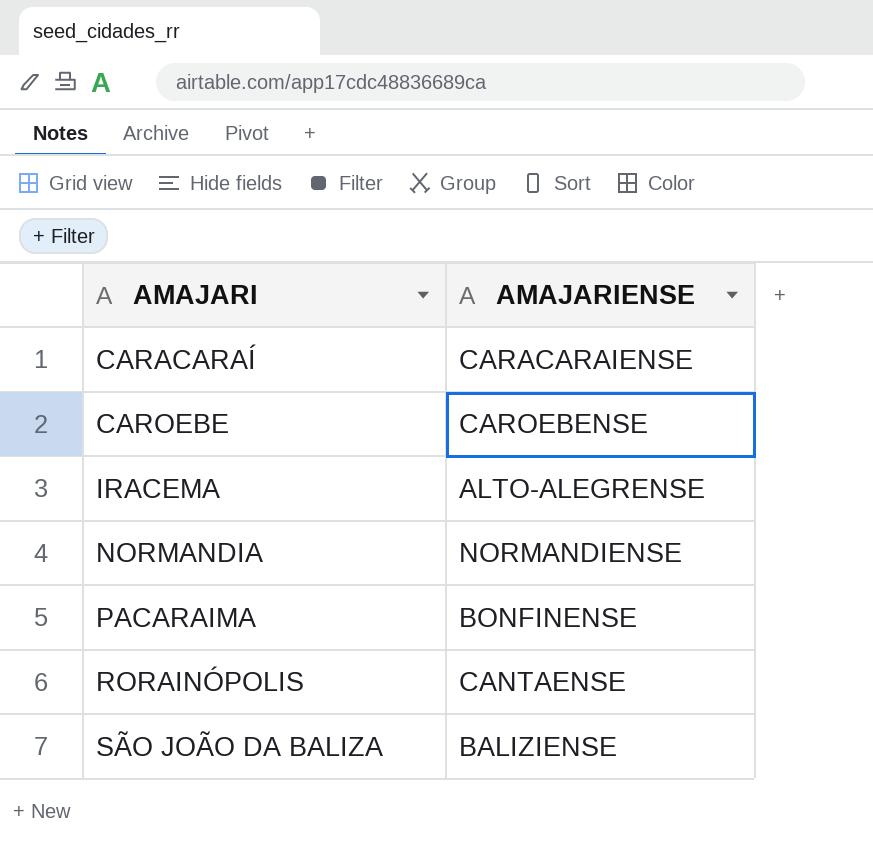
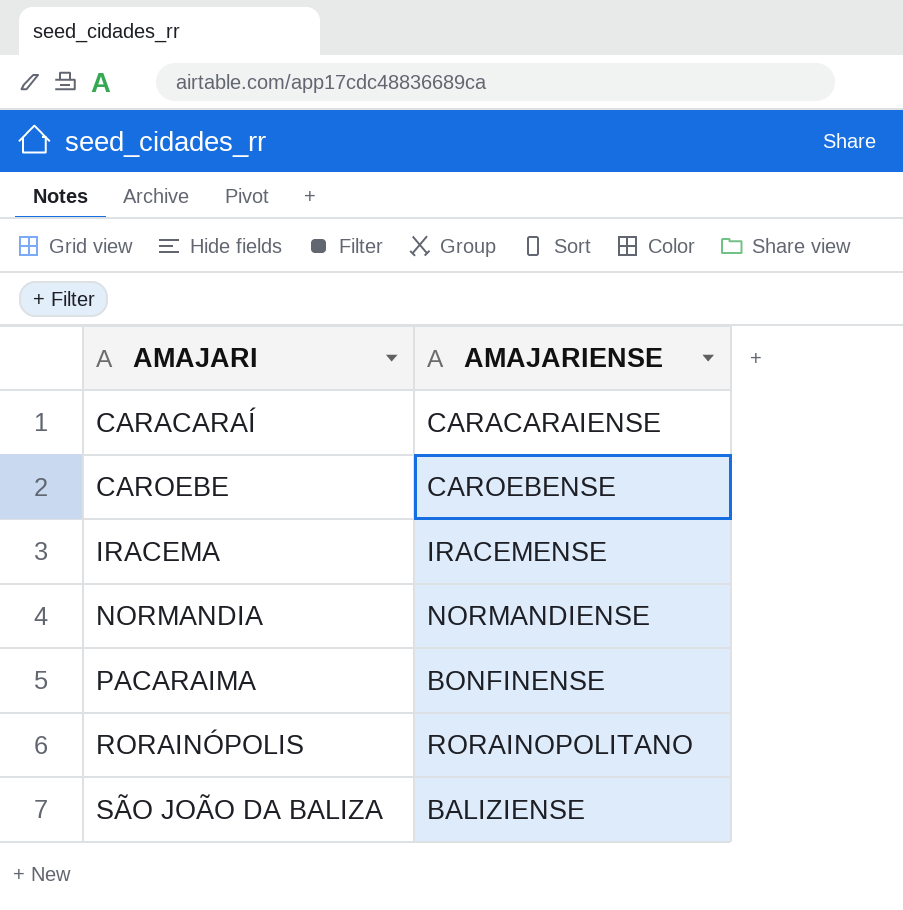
IRACEMA | AMAJARIENSE: ALTO-ALEGRENSE -> IRACEMENSE
RORAINÓPOLIS | AMAJARIENSE: CANTAENSE -> RORAINOPOLITANO

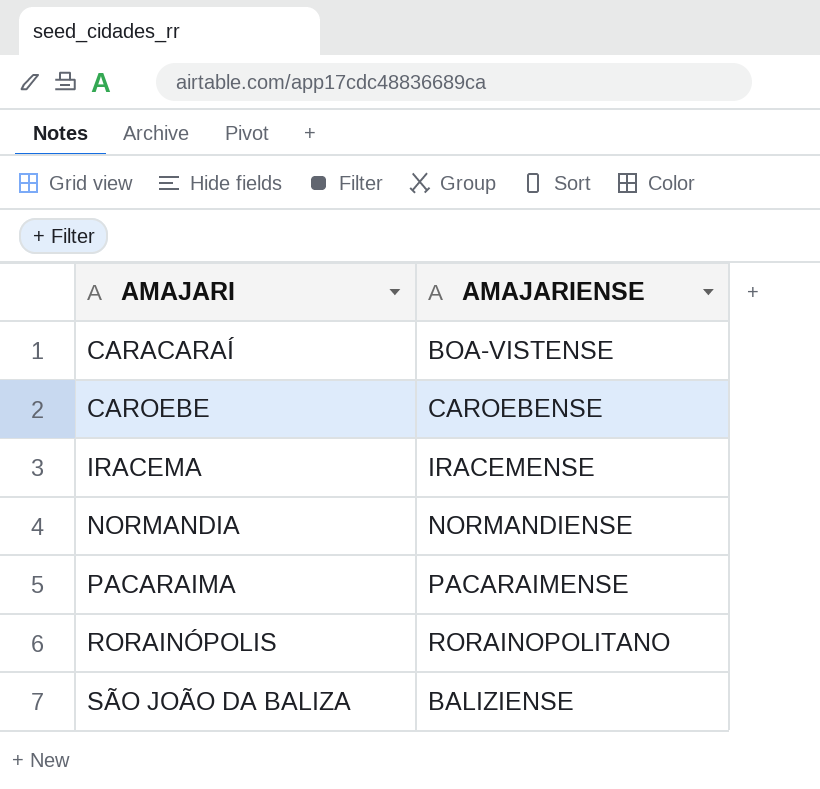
CARACARAÍ | AMAJARIENSE: CARACARAIENSE -> BOA-VISTENSE
PACARAIMA | AMAJARIENSE: BONFINENSE -> PACARAIMENSE

